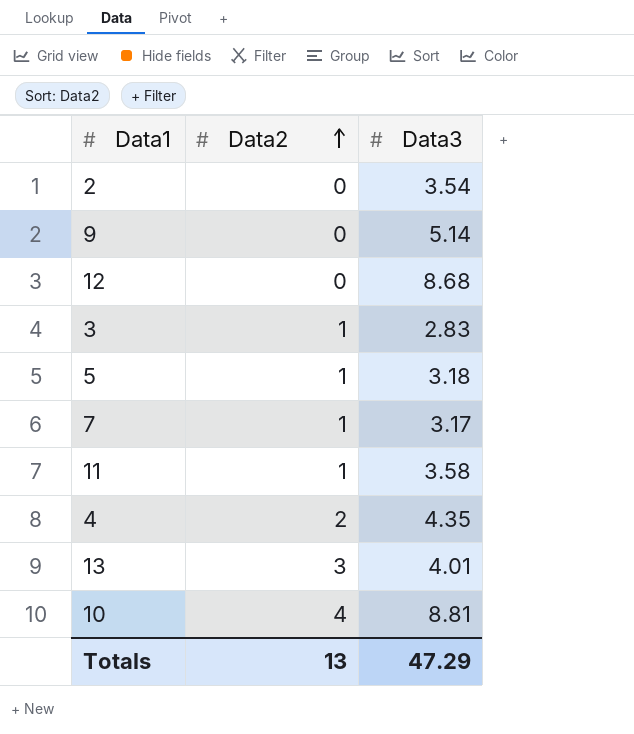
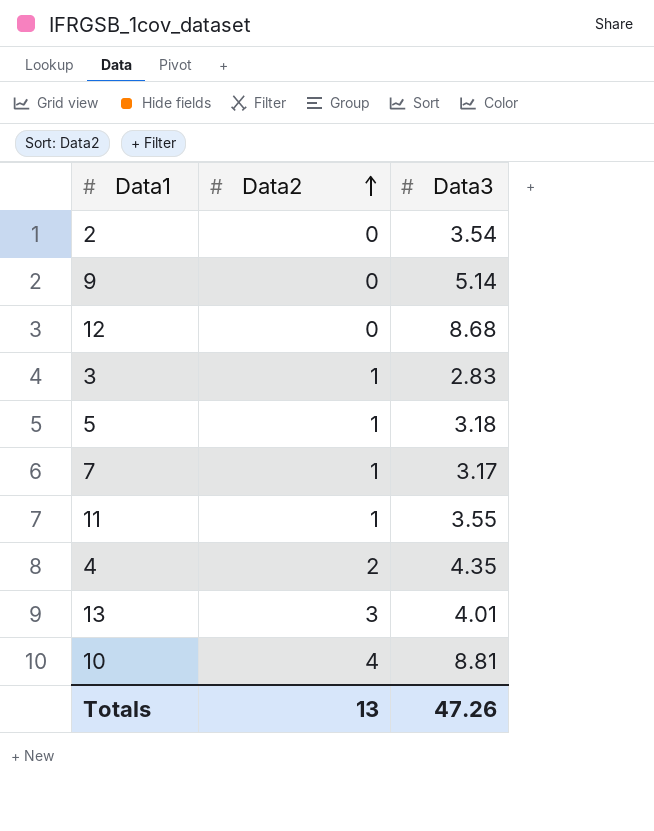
11 | Data3: 3.58 -> 3.55
Totals | Data3: 47.29 -> 47.26

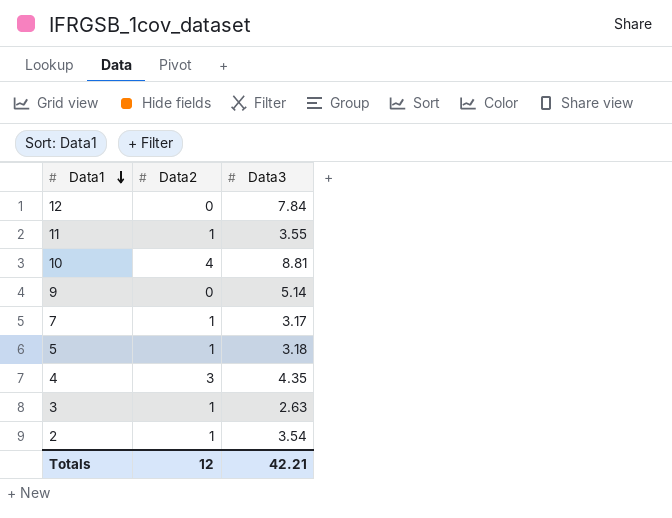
row order: Data2 ascending -> Data1 descending
row 13: 3 | 4.01 -> none
12 | Data3: 8.68 -> 7.84
4 | Data2: 2 -> 3
3 | Data3: 2.83 -> 2.63
2 | Data2: 0 -> 1
Totals | Data2: 13 -> 12
Totals | Data3: 47.26 -> 42.21

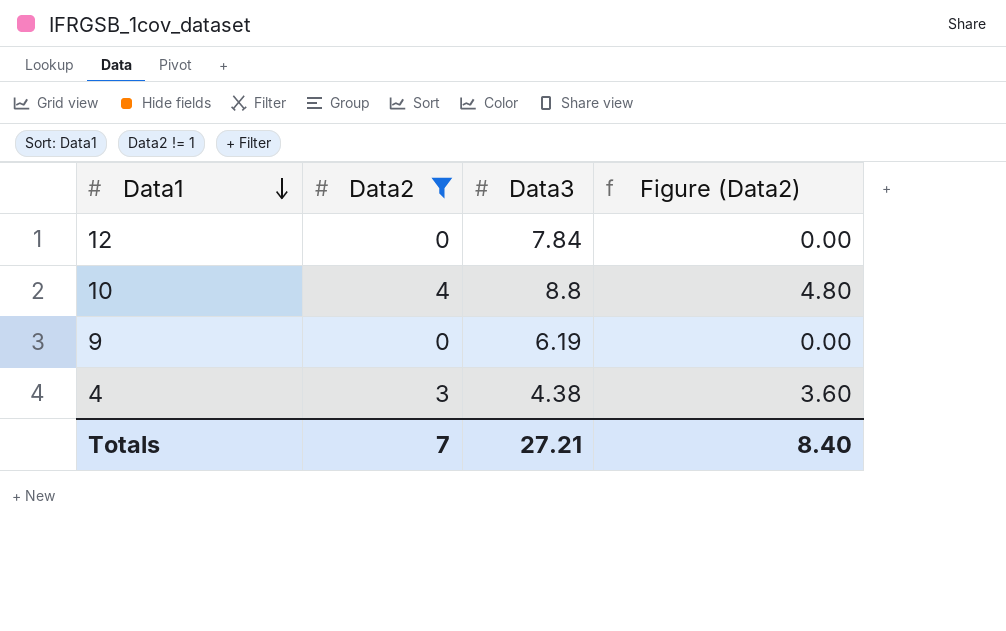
filter: none -> Data2 != 1
column Figure (Data2) | formula: none -> [Data2] * 1.2
10 | Data3: 8.81 -> 8.8
9 | Data3: 5.14 -> 6.19
4 | Data3: 4.35 -> 4.38
Totals | Data2: 12 -> 7
Totals | Data3: 42.21 -> 27.21

